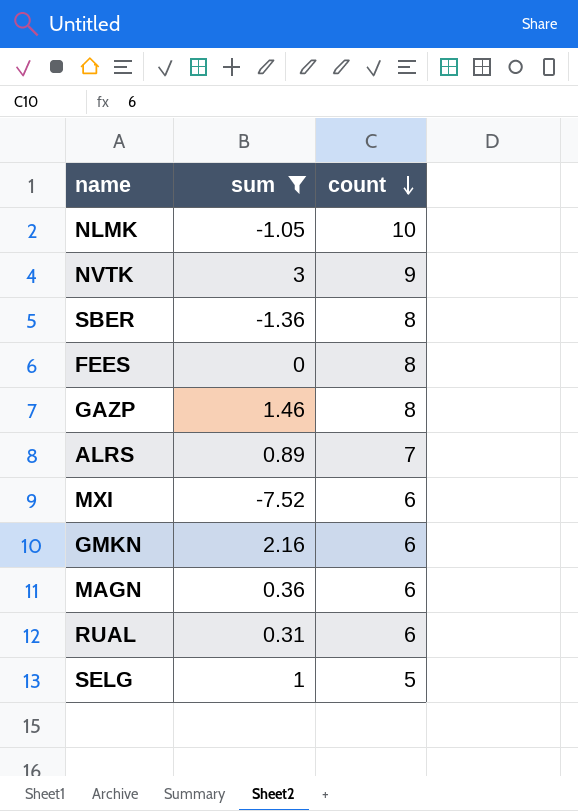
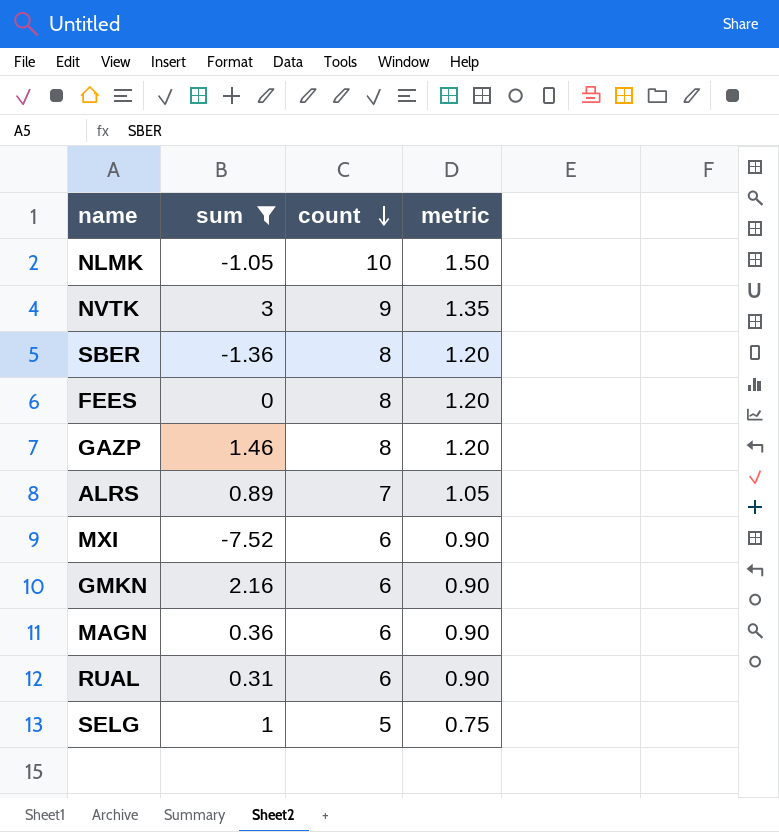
column metric | formula: none -> [count] * 0.15

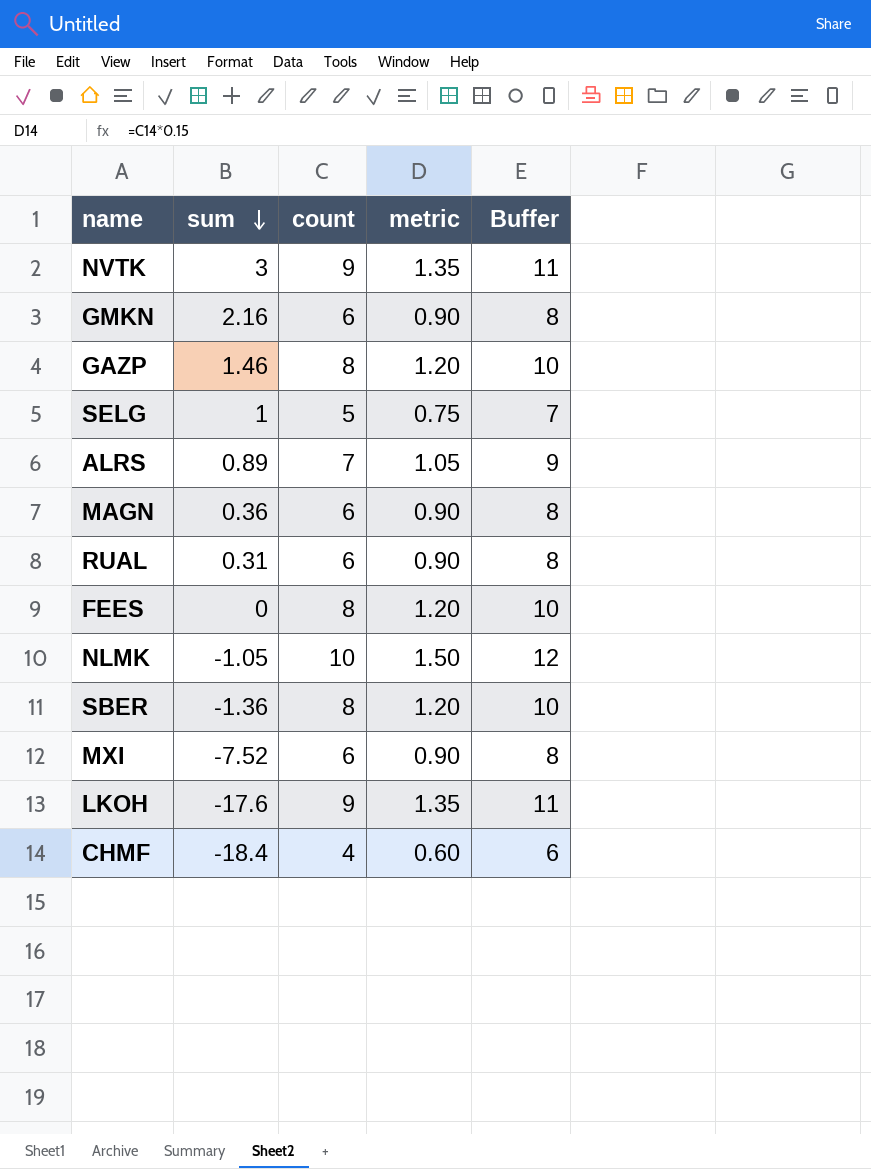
filter: sum >= -7.52 -> none
row order: count descending -> sum descending
column Buffer | formula: none -> [count] + 2

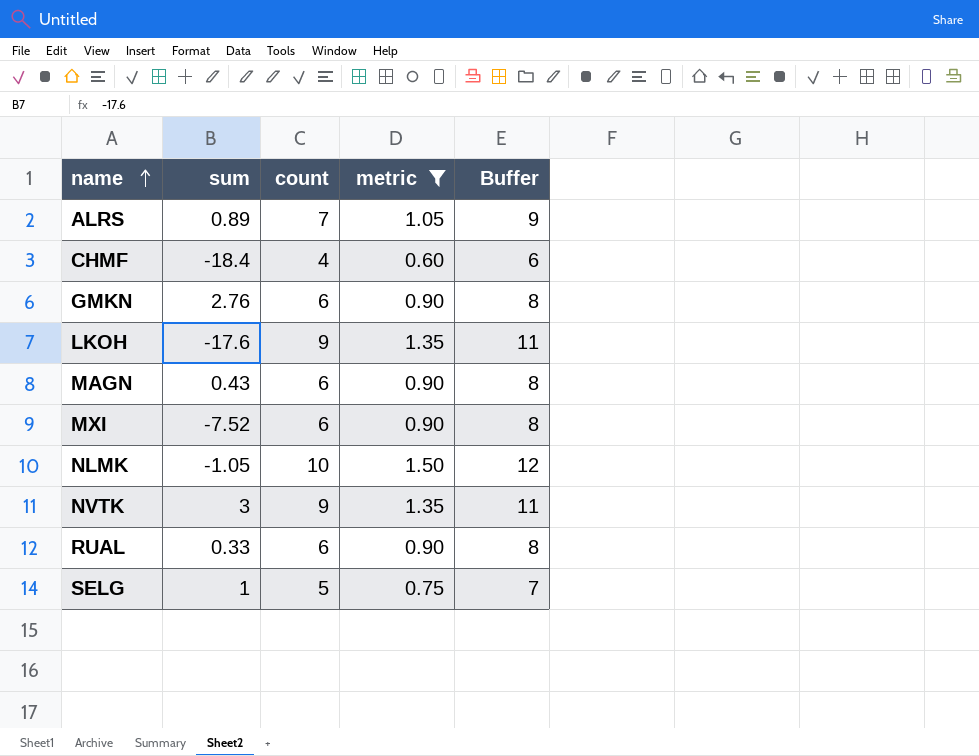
filter: none -> metric != 1.20
row order: sum descending -> name ascending
GMKN | sum: 2.16 -> 2.76
MAGN | sum: 0.36 -> 0.43
RUAL | sum: 0.31 -> 0.33

